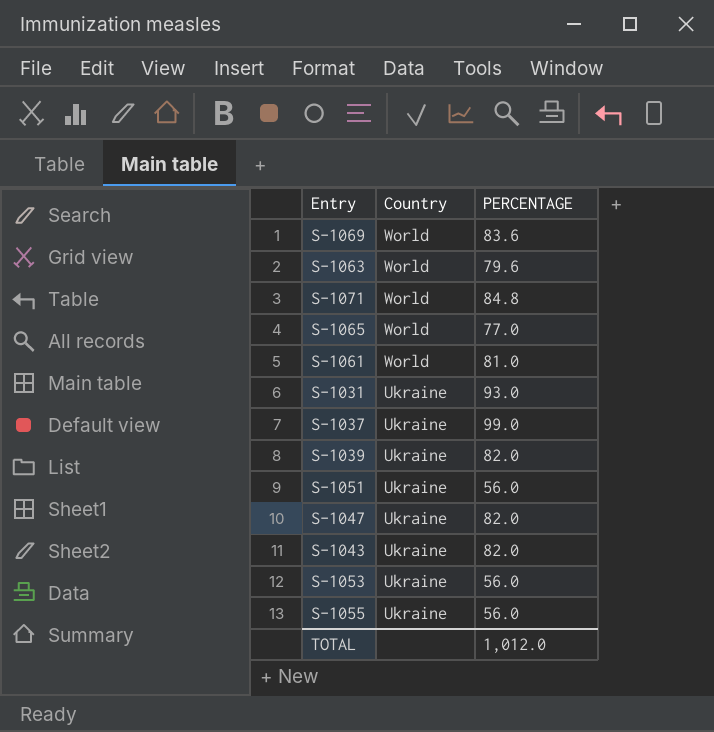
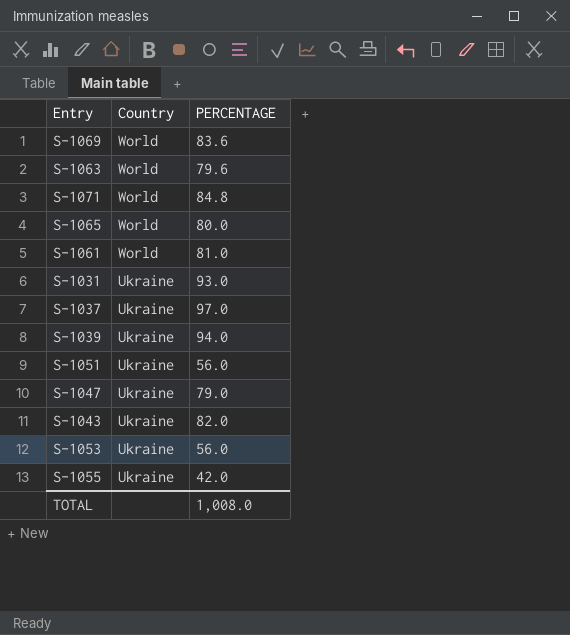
S-1065 | PERCENTAGE: 77.0 -> 80.0
S-1037 | PERCENTAGE: 99.0 -> 97.0
S-1039 | PERCENTAGE: 82.0 -> 94.0
S-1047 | PERCENTAGE: 82.0 -> 79.0
S-1055 | PERCENTAGE: 56.0 -> 42.0
TOTAL | PERCENTAGE: 1,012.0 -> 1,008.0

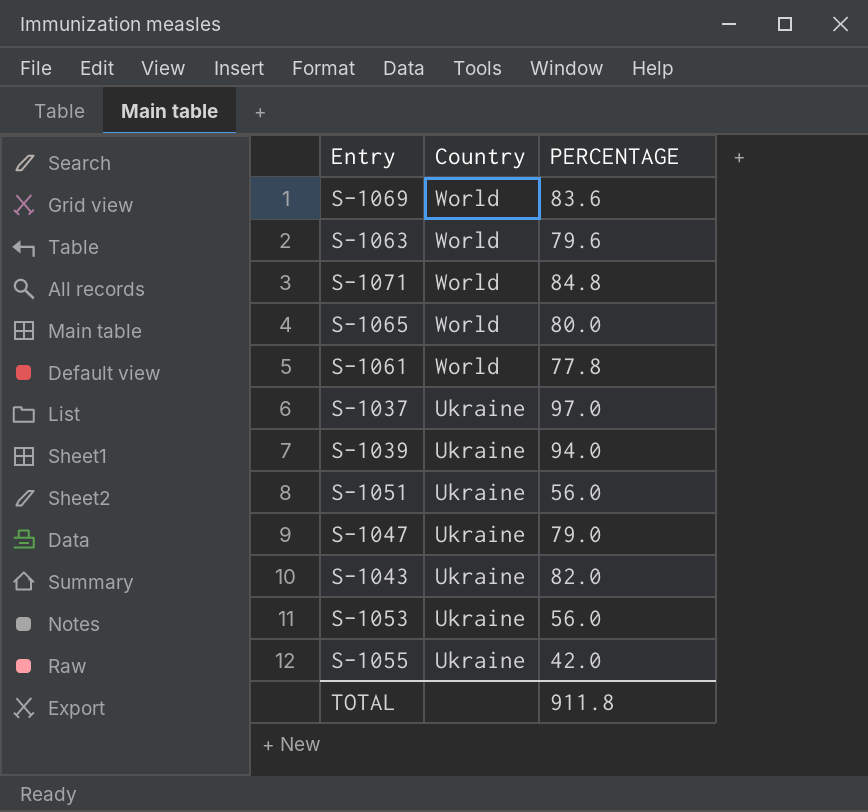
row S-1031: Ukraine | 93.0 -> none
S-1061 | PERCENTAGE: 81.0 -> 77.8
TOTAL | PERCENTAGE: 1,008.0 -> 911.8

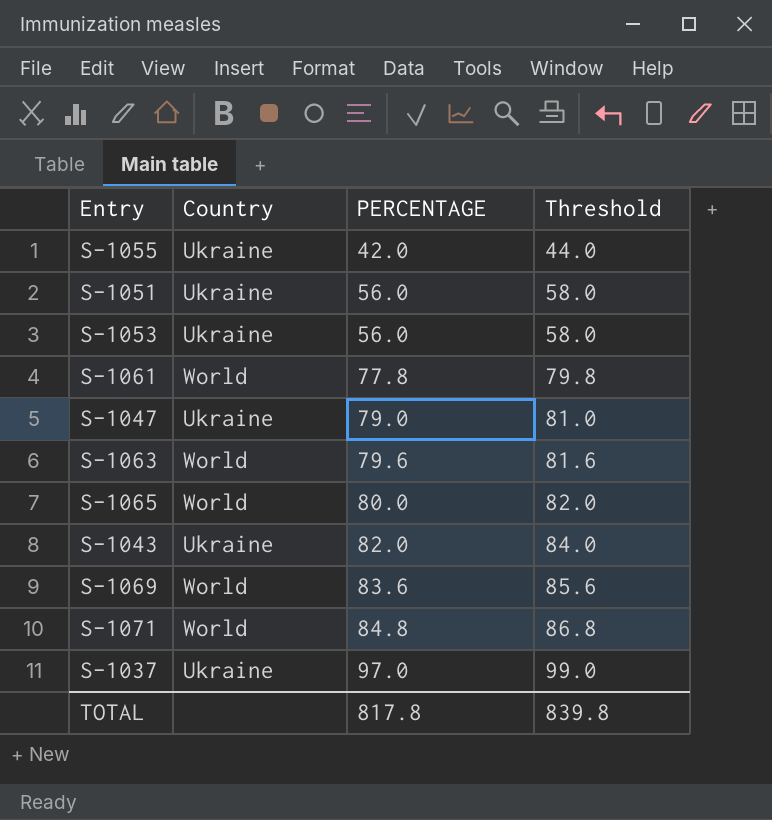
row order: Country descending -> PERCENTAGE ascending
column Threshold | formula: none -> [PERCENTAGE] + 2
row S-1039: Ukraine | 94.0 -> none
TOTAL | PERCENTAGE: 911.8 -> 817.8

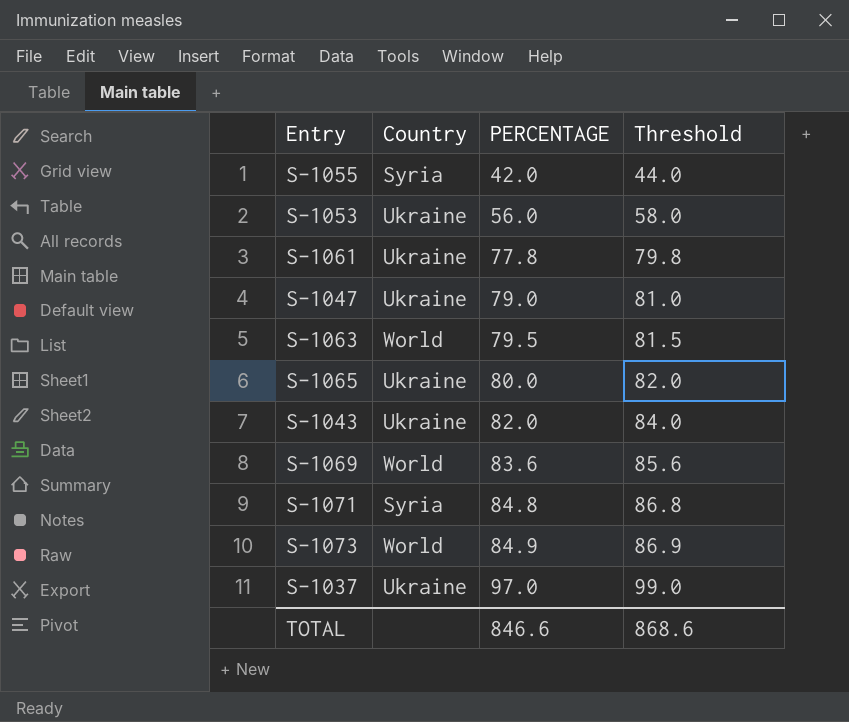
row S-1051: Ukraine | 56.0 | 58.0 -> none
S-1055 | Country: Ukraine -> Syria
S-1061 | Country: World -> Ukraine
S-1063 | PERCENTAGE: 79.6 -> 79.5
S-1063 | Threshold: 81.6 -> 81.5
S-1065 | Country: World -> Ukraine
S-1071 | Country: World -> Syria
row S-1073: none -> World | 84.9 | 86.9
TOTAL | PERCENTAGE: 817.8 -> 846.6
TOTAL | Threshold: 839.8 -> 868.6

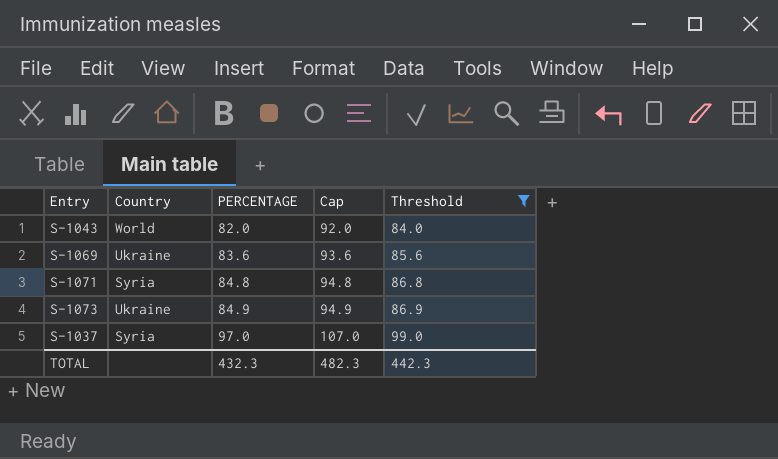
filter: none -> Threshold >= 84.0
column Cap | formula: none -> [PERCENTAGE] + 10
S-1043 | Country: Ukraine -> World
S-1069 | Country: World -> Ukraine
S-1073 | Country: World -> Ukraine
S-1037 | Country: Ukraine -> Syria
TOTAL | PERCENTAGE: 846.6 -> 432.3
TOTAL | Threshold: 868.6 -> 442.3

